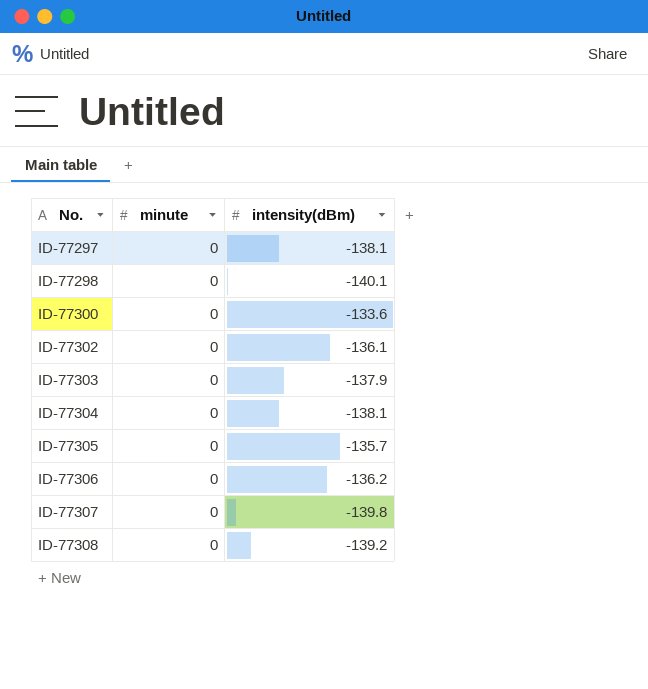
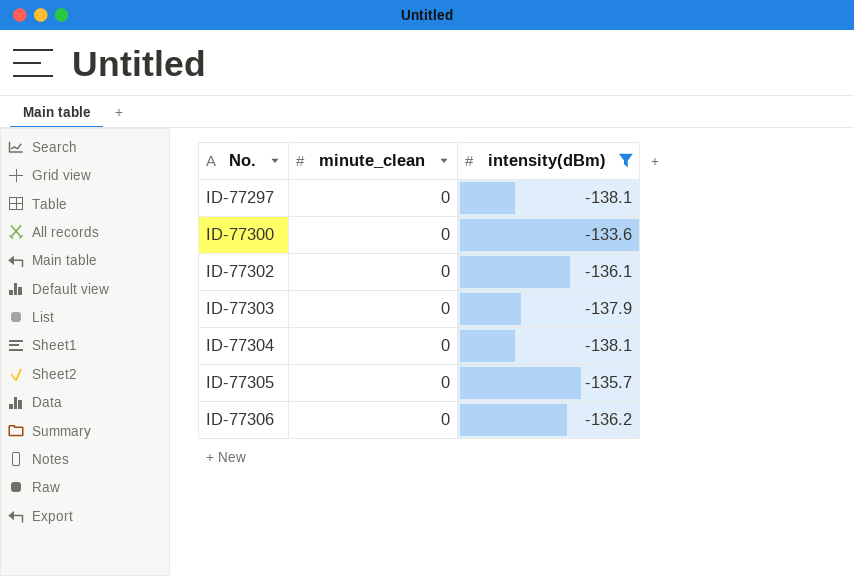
filter: none -> intensity(dBm) >= -138.1
column name: minute -> minute_clean

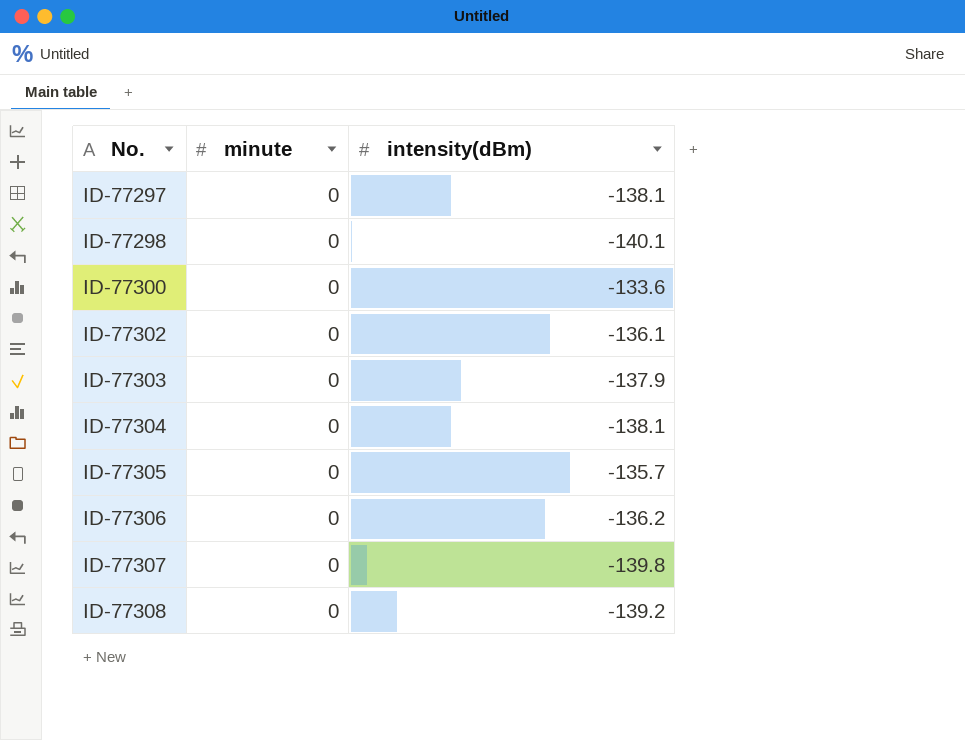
filter: intensity(dBm) >= -138.1 -> none
column name: minute_clean -> minute

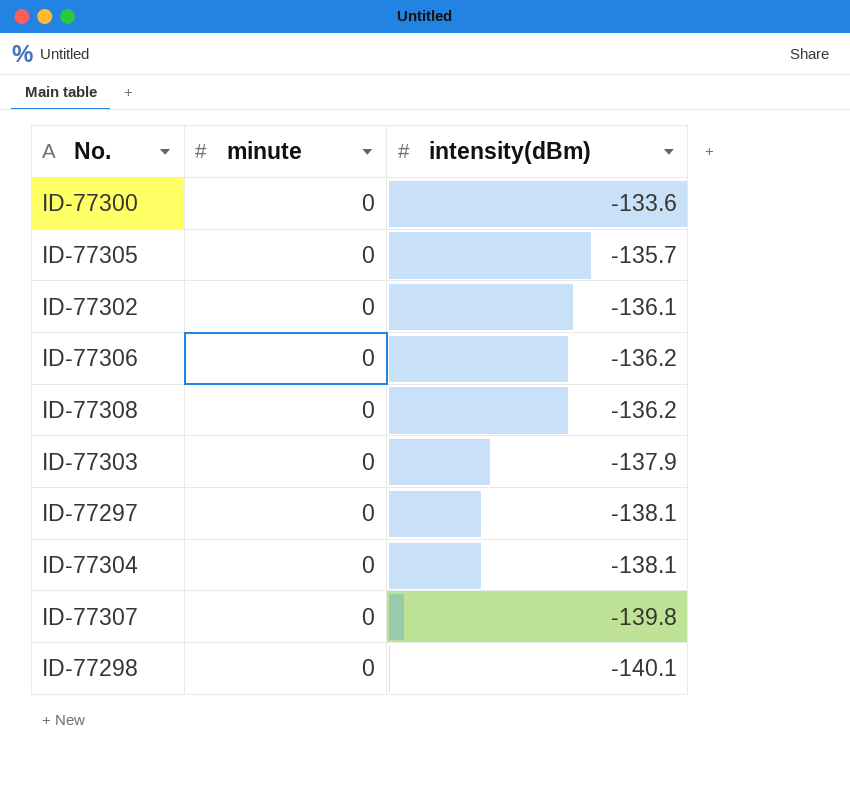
row order: No. ascending -> intensity(dBm) descending
ID-77308 | intensity(dBm): -139.2 -> -136.2

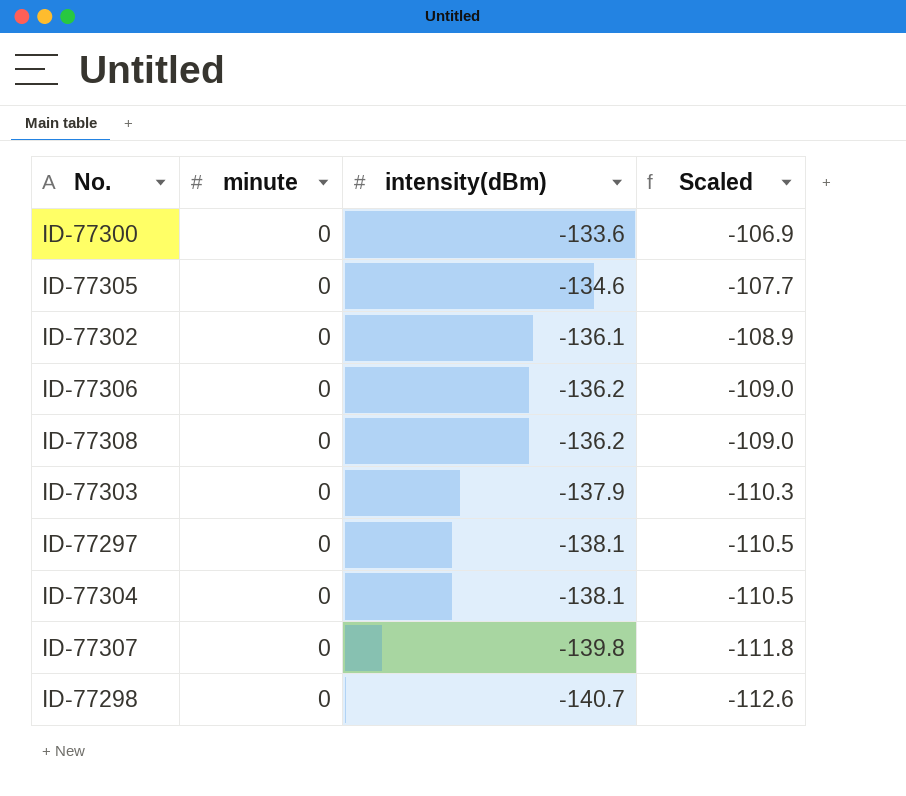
column Scaled | formula: none -> [intensity(dBm)] * 0.8
ID-77305 | intensity(dBm): -135.7 -> -134.6
ID-77298 | intensity(dBm): -140.1 -> -140.7

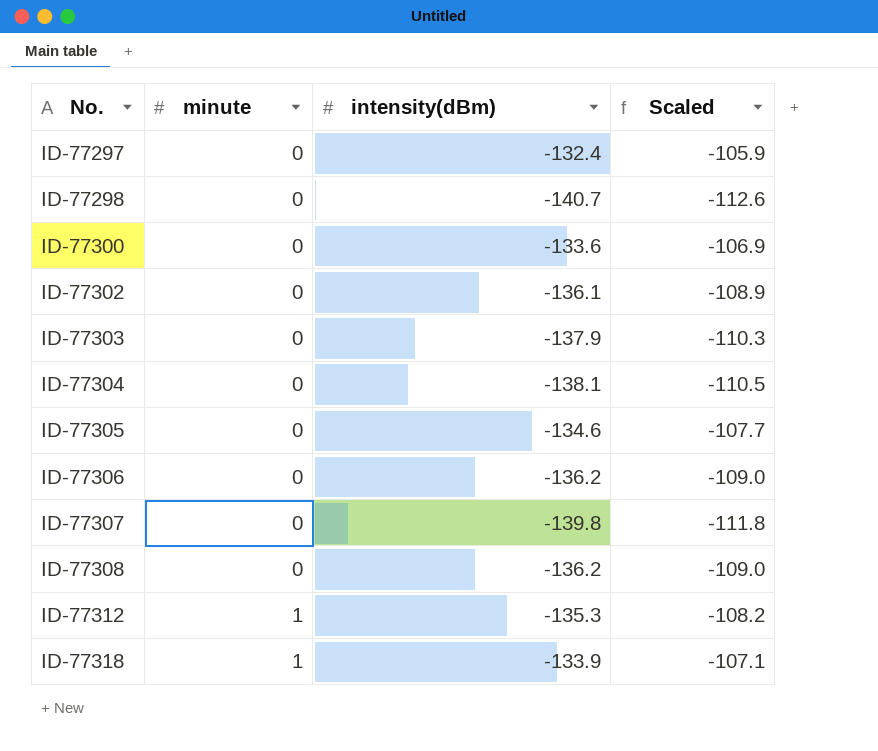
row order: intensity(dBm) descending -> No. ascending
ID-77297 | intensity(dBm): -138.1 -> -132.4
ID-77297 | Scaled: -110.5 -> -105.9
row ID-77312: none -> 1 | -135.3 | -108.2
row ID-77318: none -> 1 | -133.9 | -107.1

